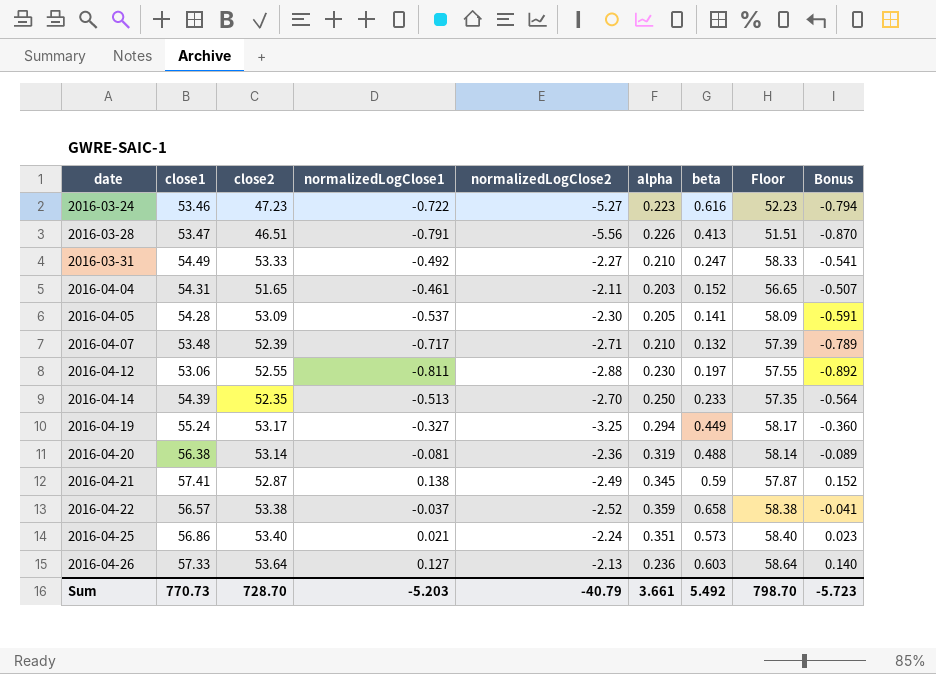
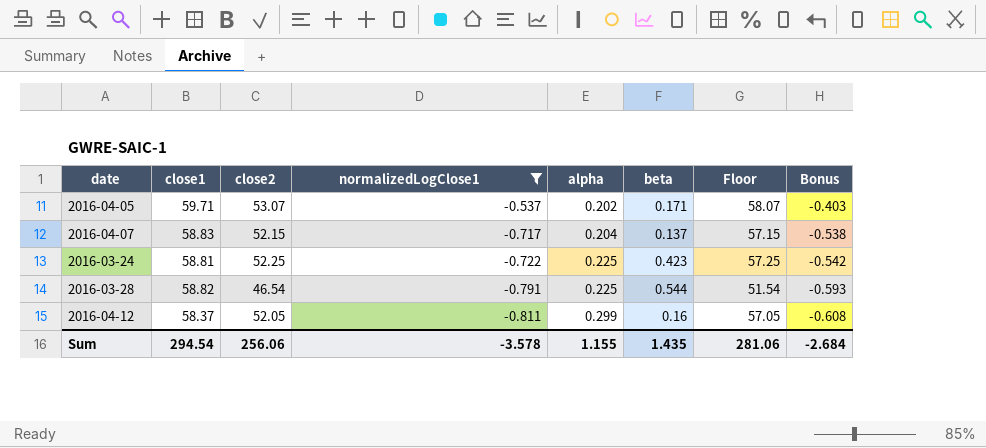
filter: none -> normalizedLogClose1 <= -0.537
row order: date ascending -> normalizedLogClose1 descending
column normalizedLogClose2 | position: 5 -> none
column Bonus | formula: [normalizedLogClose1] * 1.1 -> [normalizedLogClose1] * 0.75
2016-04-05 | close1: 54.28 -> 59.71
2016-04-05 | close2: 53.09 -> 53.07
2016-04-05 | alpha: 0.205 -> 0.202
2016-04-05 | beta: 0.141 -> 0.171
2016-04-05 | Floor: 58.09 -> 58.07
2016-04-07 | close1: 53.48 -> 58.83
2016-04-07 | close2: 52.39 -> 52.15
2016-04-07 | alpha: 0.210 -> 0.204
2016-04-07 | beta: 0.132 -> 0.137
2016-04-07 | Floor: 57.39 -> 57.15
2016-03-24 | close1: 53.46 -> 58.81
2016-03-24 | close2: 47.23 -> 52.25
2016-03-24 | alpha: 0.223 -> 0.225
2016-03-24 | beta: 0.616 -> 0.423
2016-03-24 | Floor: 52.23 -> 57.25
2016-03-28 | close1: 53.47 -> 58.82
2016-03-28 | close2: 46.51 -> 46.54
2016-03-28 | alpha: 0.226 -> 0.225
2016-03-28 | beta: 0.413 -> 0.544
2016-03-28 | Floor: 51.51 -> 51.54
2016-04-12 | close1: 53.06 -> 58.37
2016-04-12 | close2: 52.55 -> 52.05
2016-04-12 | alpha: 0.230 -> 0.299
2016-04-12 | beta: 0.197 -> 0.16
2016-04-12 | Floor: 57.55 -> 57.05
Sum | close1: 770.73 -> 294.54
Sum | close2: 728.70 -> 256.06
Sum | normalizedLogClose1: -5.203 -> -3.578
Sum | alpha: 3.661 -> 1.155
Sum | beta: 5.492 -> 1.435
Sum | Floor: 798.70 -> 281.06
Sum | Bonus: -5.723 -> -2.684

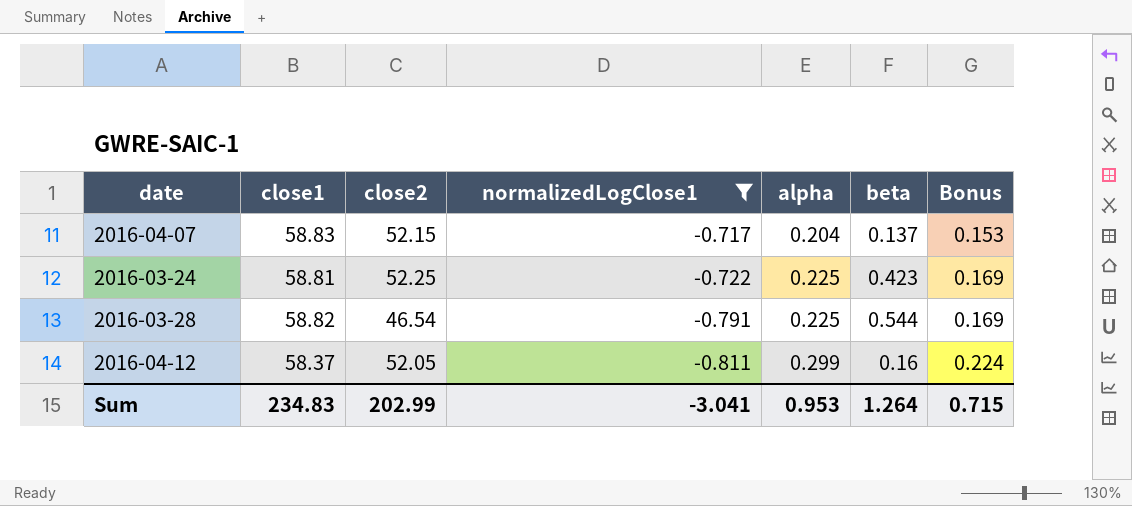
column Floor | formula: [close2] + 5 -> none
column Bonus | formula: [normalizedLogClose1] * 0.75 -> [alpha] * 0.75
row 2016-04-05: 59.71 | 53.07 | -0.537 | 0.202 | 0.171 | 58.07 | -0.403 -> none
Sum | close1: 294.54 -> 234.83
Sum | close2: 256.06 -> 202.99
Sum | normalizedLogClose1: -3.578 -> -3.041
Sum | alpha: 1.155 -> 0.953
Sum | beta: 1.435 -> 1.264
Sum | Bonus: -2.684 -> 0.715

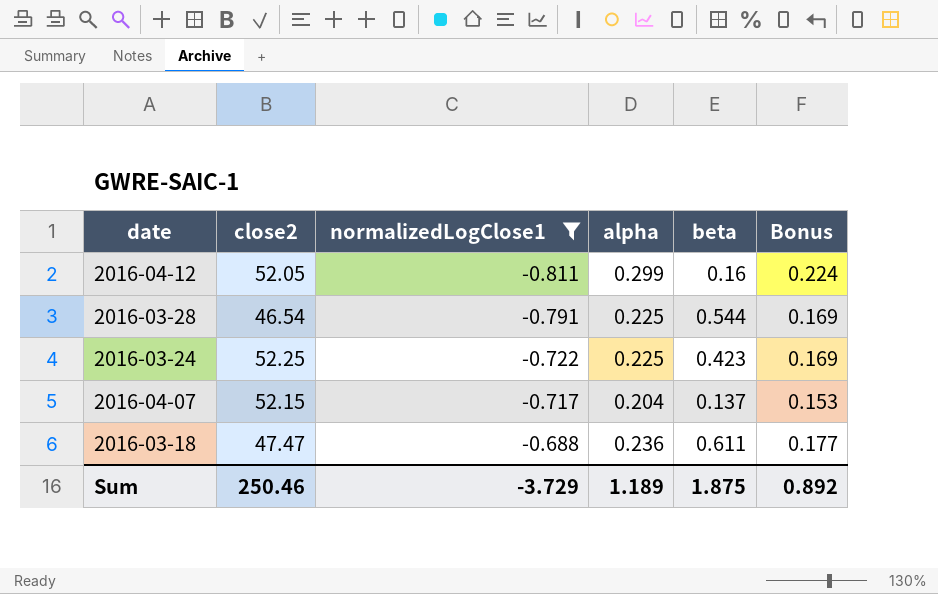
row order: normalizedLogClose1 descending -> normalizedLogClose1 ascending
column close1 | position: 2 -> none
row 2016-03-18: none -> 47.47 | -0.688 | 0.236 | 0.611 | 0.177
Sum | close2: 202.99 -> 250.46
Sum | normalizedLogClose1: -3.041 -> -3.729
Sum | alpha: 0.953 -> 1.189
Sum | beta: 1.264 -> 1.875
Sum | Bonus: 0.715 -> 0.892

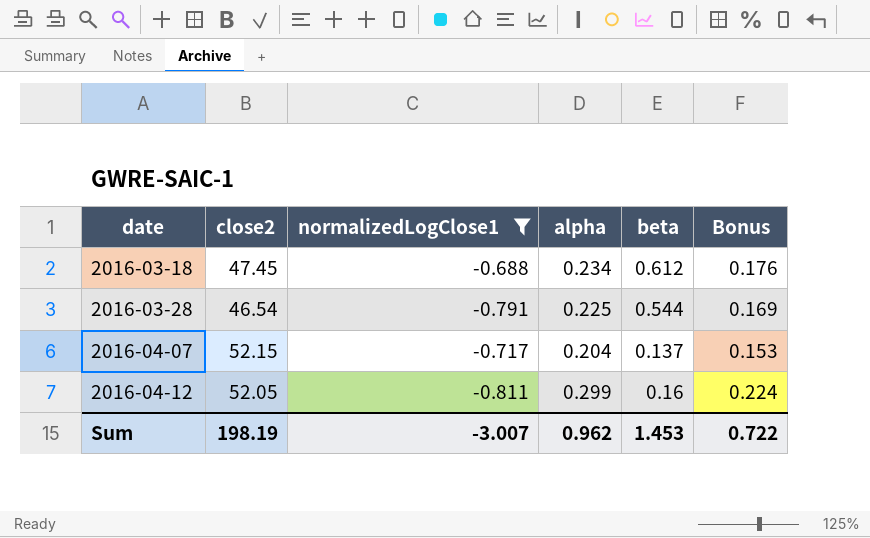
row order: normalizedLogClose1 ascending -> date ascending
row 2016-03-24: 52.25 | -0.722 | 0.225 | 0.423 | 0.169 -> none
2016-03-18 | close2: 47.47 -> 47.45
2016-03-18 | alpha: 0.236 -> 0.234
2016-03-18 | beta: 0.611 -> 0.612
2016-03-18 | Bonus: 0.177 -> 0.176
Sum | close2: 250.46 -> 198.19
Sum | normalizedLogClose1: -3.729 -> -3.007
Sum | alpha: 1.189 -> 0.962
Sum | beta: 1.875 -> 1.453
Sum | Bonus: 0.892 -> 0.722

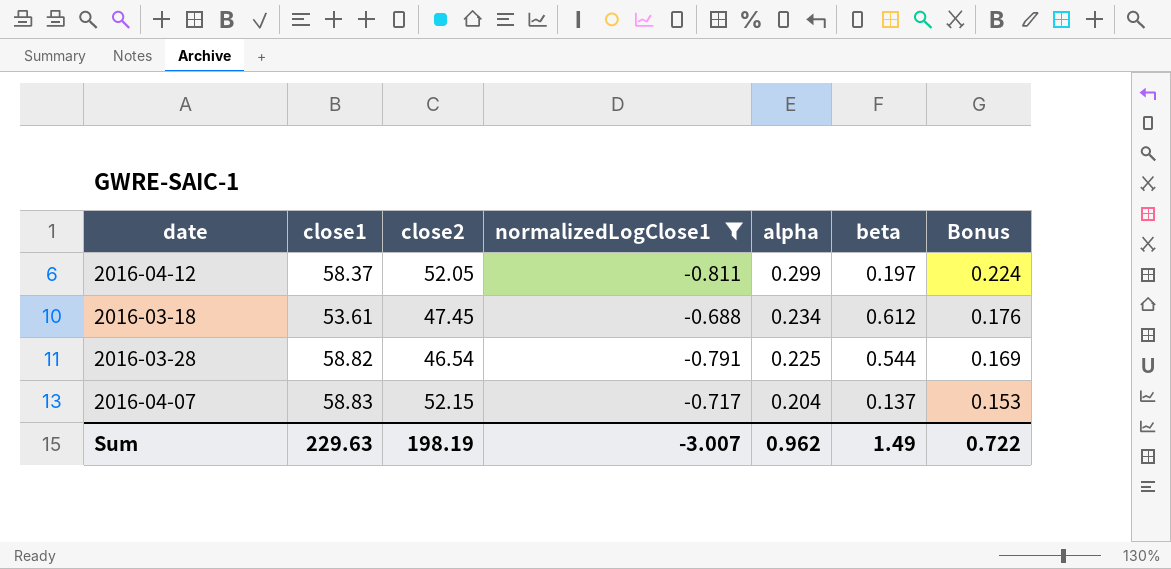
row order: date ascending -> alpha descending
column close1 | position: none -> 2
2016-04-12 | beta: 0.16 -> 0.197
Sum | beta: 1.453 -> 1.49

